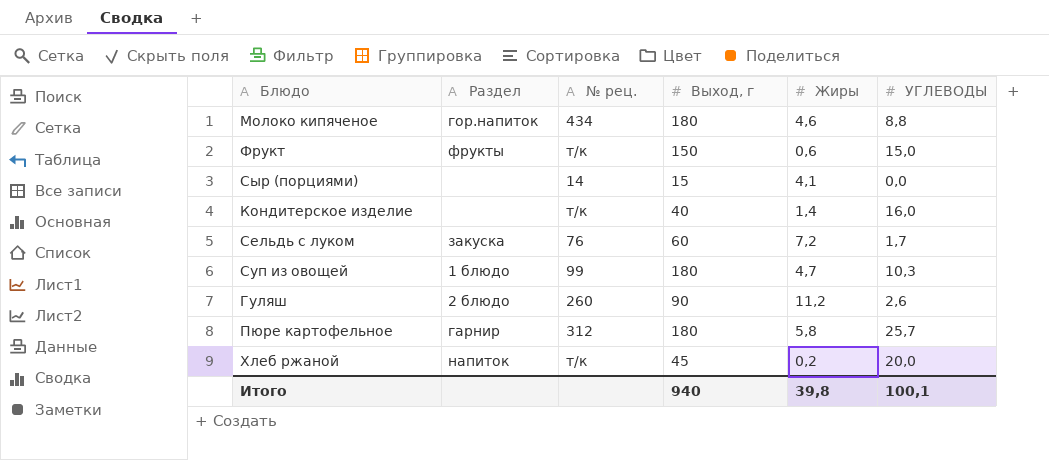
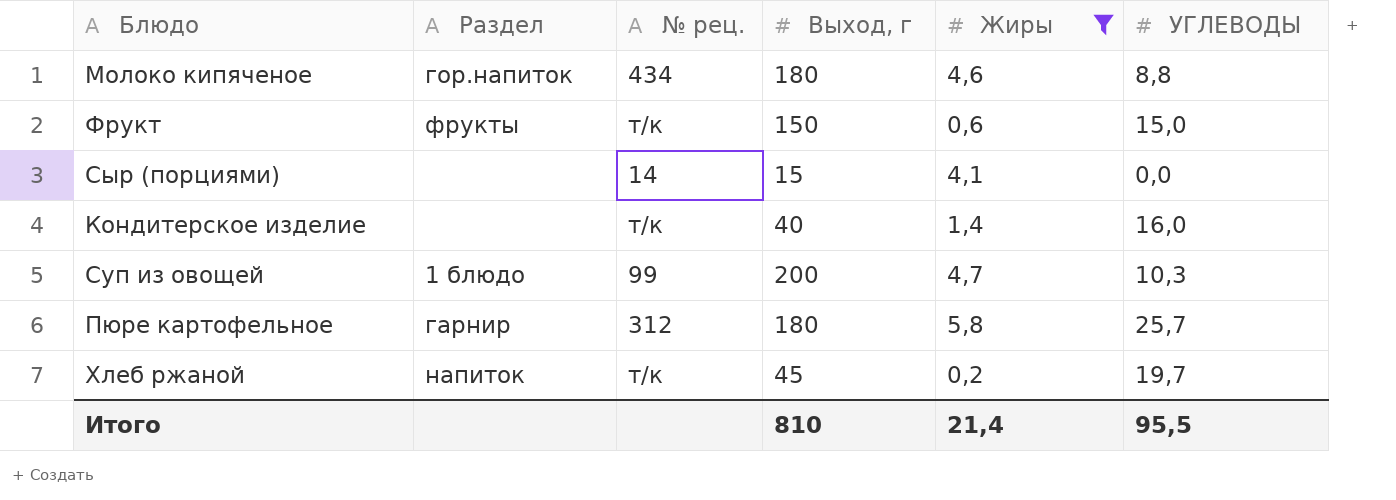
filter: none -> Жиры <= 5,8
Суп из овощей | Выход, г: 180 -> 200
Хлеб ржаной | УГЛЕВОДЫ: 20,0 -> 19,7
Итого | Выход, г: 940 -> 810
Итого | Жиры: 39,8 -> 21,4
Итого | УГЛЕВОДЫ: 100,1 -> 95,5

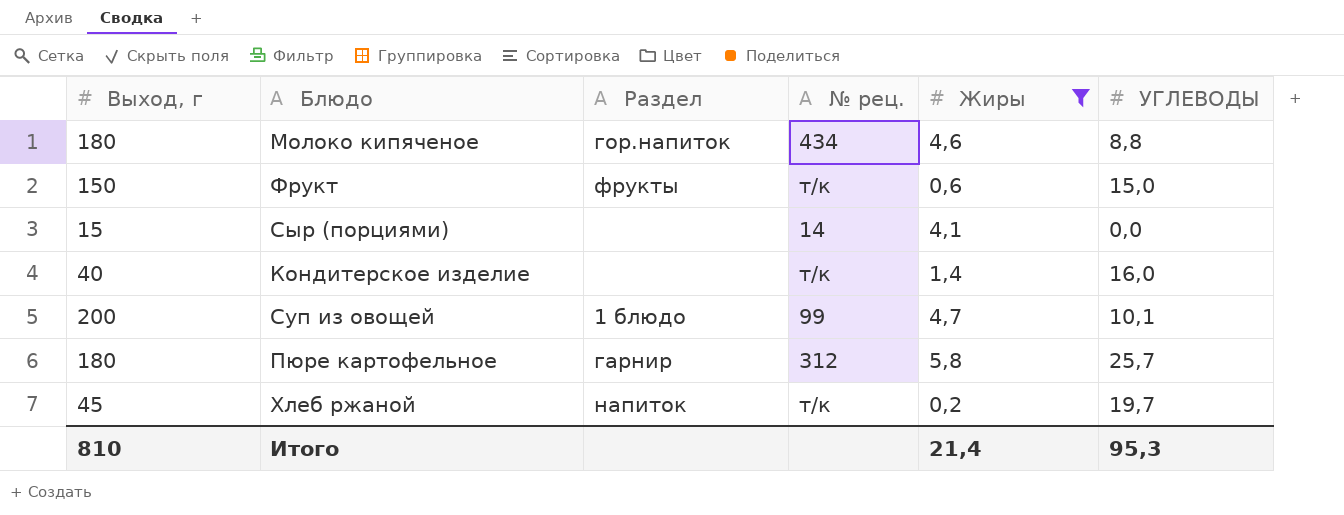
column Выход, г | position: 4 -> 1
Суп из овощей | УГЛЕВОДЫ: 10,3 -> 10,1
Итого | УГЛЕВОДЫ: 95,5 -> 95,3

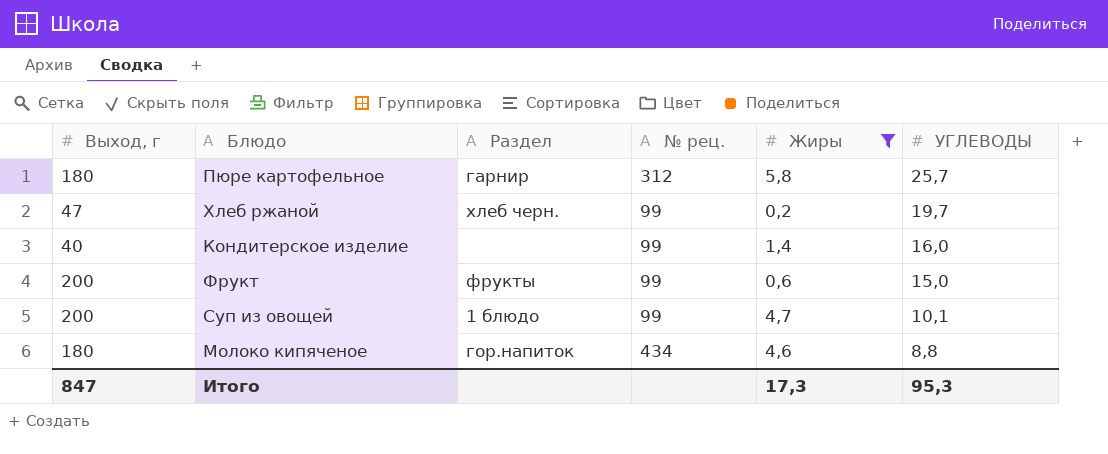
row order: none -> УГЛЕВОДЫ descending
row Сыр (порциями): 15 | none | 14 | 4,1 | 0,0 -> none
Хлеб ржаной | Выход, г: 45 -> 47
Хлеб ржаной | Раздел: напиток -> хлеб черн.
Хлеб ржаной | № рец.: т/к -> 99
Кондитерское изделие | № рец.: т/к -> 99
Фрукт | Выход, г: 150 -> 200
Фрукт | № рец.: т/к -> 99
Итого | Выход, г: 810 -> 847
Итого | Жиры: 21,4 -> 17,3

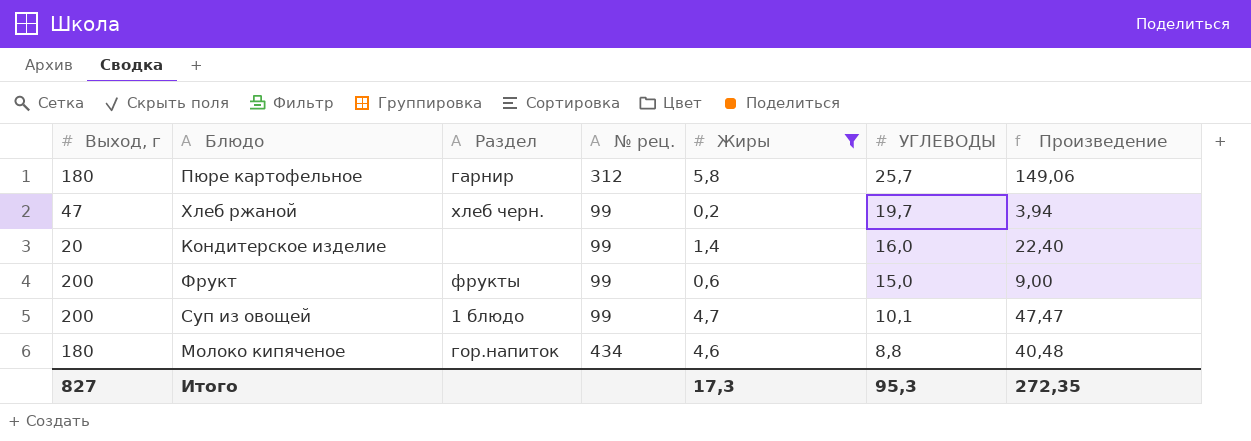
column Произведение | formula: none -> [Жиры] * [УГЛЕВОДЫ]
Кондитерское изделие | Выход, г: 40 -> 20
Итого | Выход, г: 847 -> 827

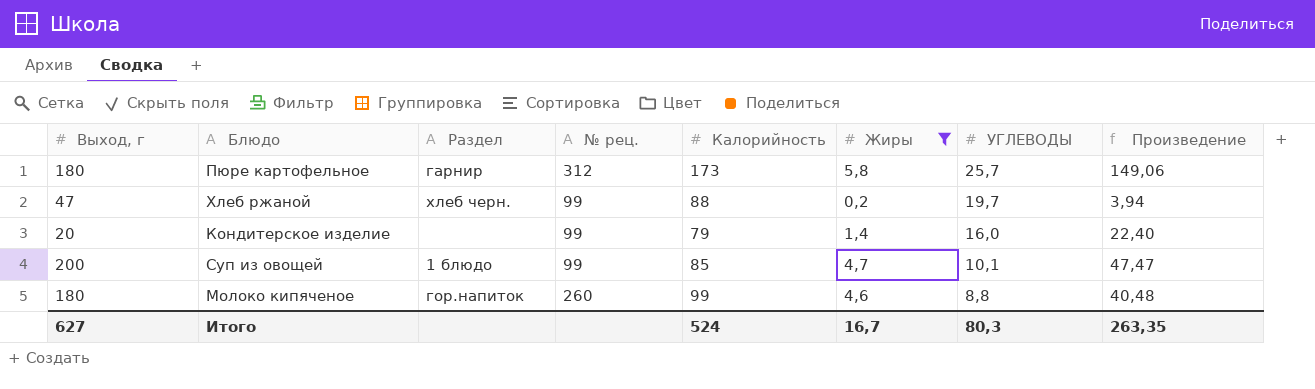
column Калорийность | position: none -> 5
row Фрукт: 200 | фрукты | 99 | 0,6 | 15,0 | 9,00 -> none
Молоко кипяченое | № рец.: 434 -> 260
Итого | Выход, г: 827 -> 627
Итого | Жиры: 17,3 -> 16,7
Итого | УГЛЕВОДЫ: 95,3 -> 80,3
Итого | Произведение: 272,35 -> 263,35

